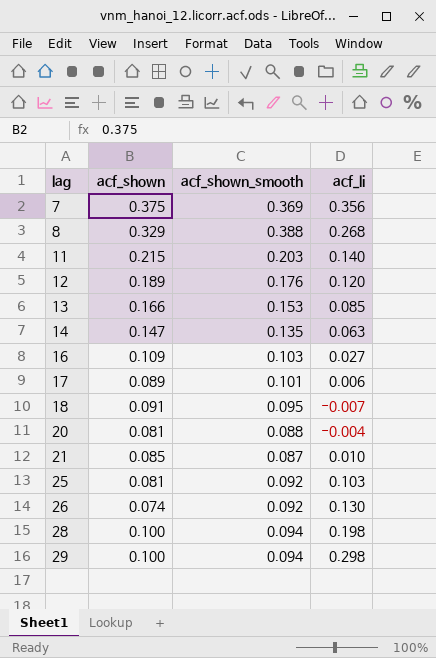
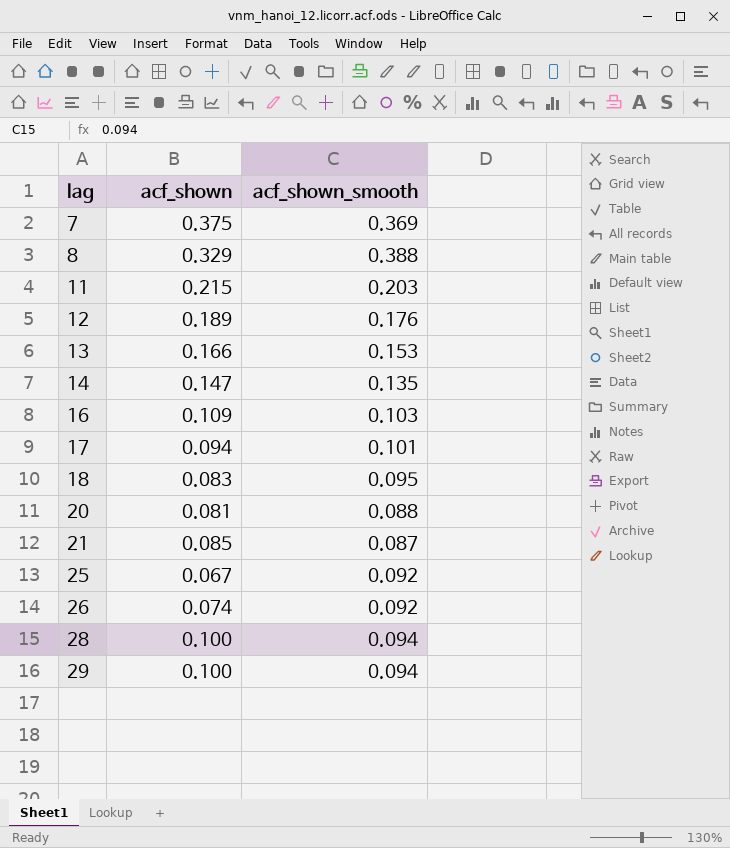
column acf_li | position: 4 -> none
17 | acf_shown: 0.089 -> 0.094
18 | acf_shown: 0.091 -> 0.083
25 | acf_shown: 0.081 -> 0.067

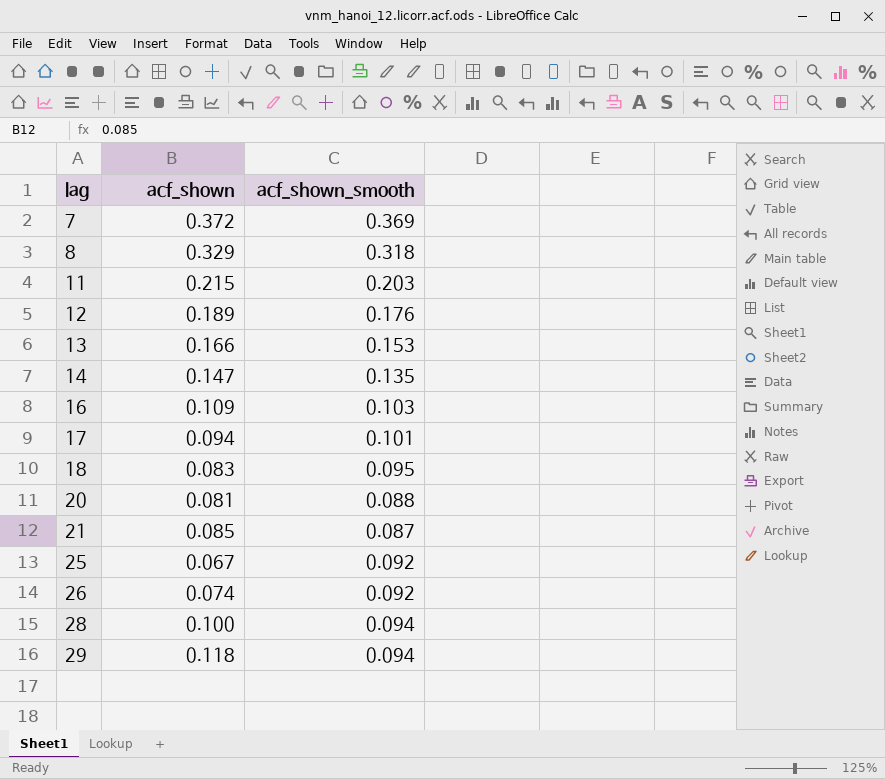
7 | acf_shown: 0.375 -> 0.372
8 | acf_shown_smooth: 0.388 -> 0.318
29 | acf_shown: 0.100 -> 0.118

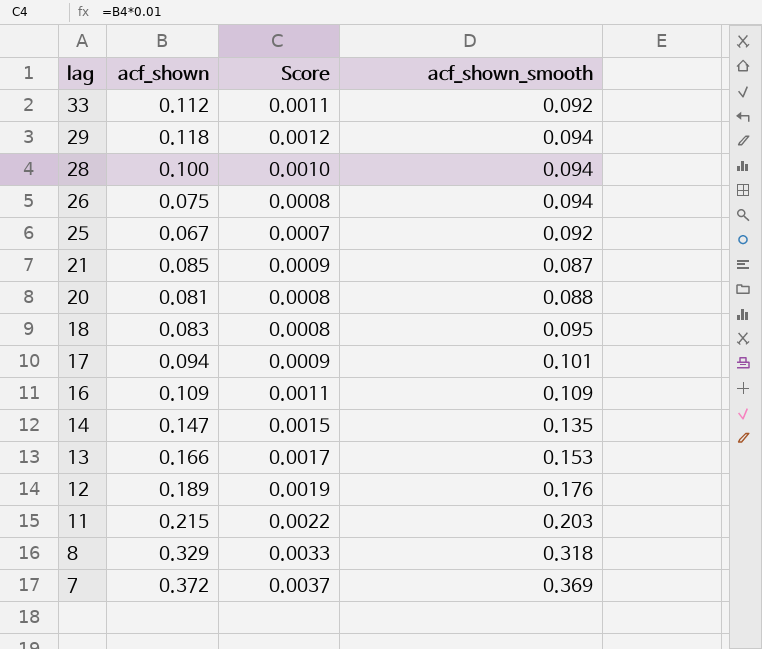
row order: lag ascending -> lag descending
column Score | formula: none -> [acf_shown] * 0.01
row 33: none -> 0.112 | 0.0011 | 0.092
26 | acf_shown: 0.074 -> 0.075
26 | acf_shown_smooth: 0.092 -> 0.094
16 | acf_shown_smooth: 0.103 -> 0.109

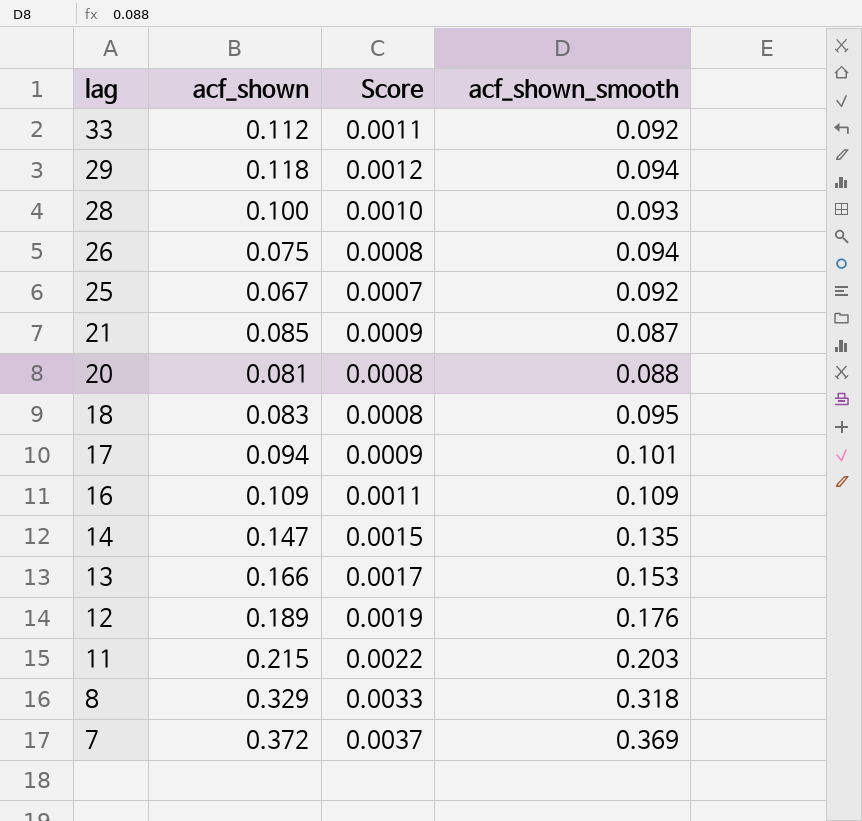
28 | acf_shown_smooth: 0.094 -> 0.093

